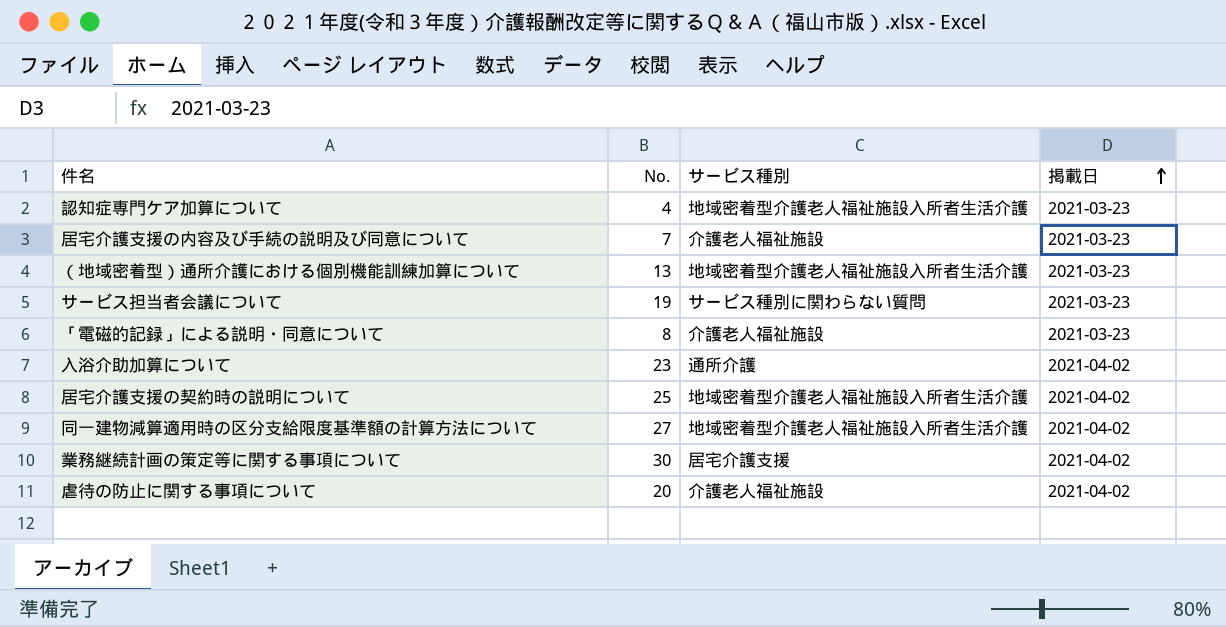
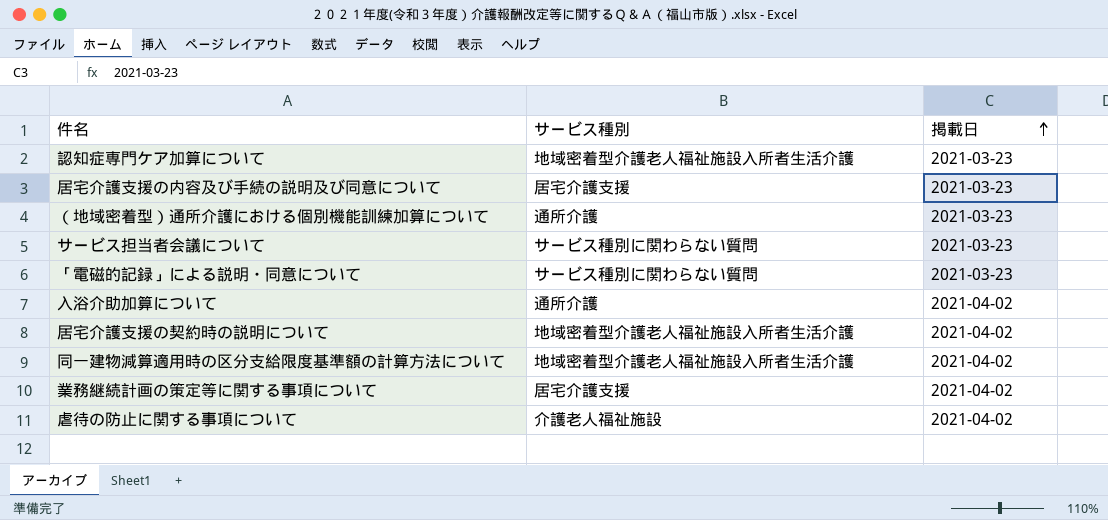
column No. | position: 2 -> none
居宅介護支援の内容及び手続の説明及び同意について | サービス種別: 介護老人福祉施設 -> 居宅介護支援
（地域密着型）通所介護における個別機能訓練加算について | サービス種別: 地域密着型介護老人福祉施設入所者生活介護 -> 通所介護
「電磁的記録」による説明・同意について | サービス種別: 介護老人福祉施設 -> サービス種別に関わらない質問

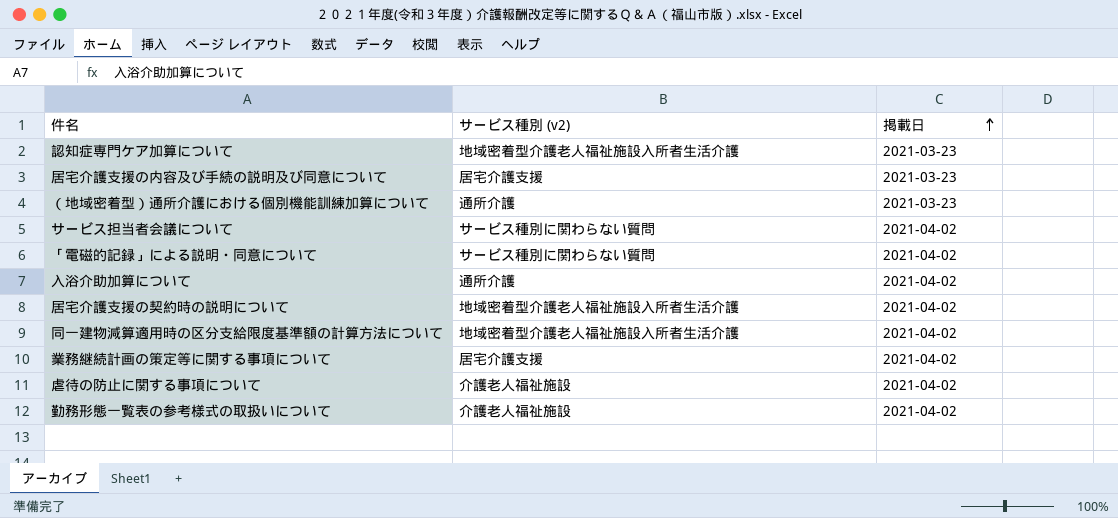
column name: サービス種別 -> サービス種別 (v2)
サービス担当者会議について | 掲載日: 2021-03-23 -> 2021-04-02
「電磁的記録」による説明・同意について | 掲載日: 2021-03-23 -> 2021-04-02
row 勤務形態一覧表の参考様式の取扱いについて: none -> 介護老人福祉施設 | 2021-04-02

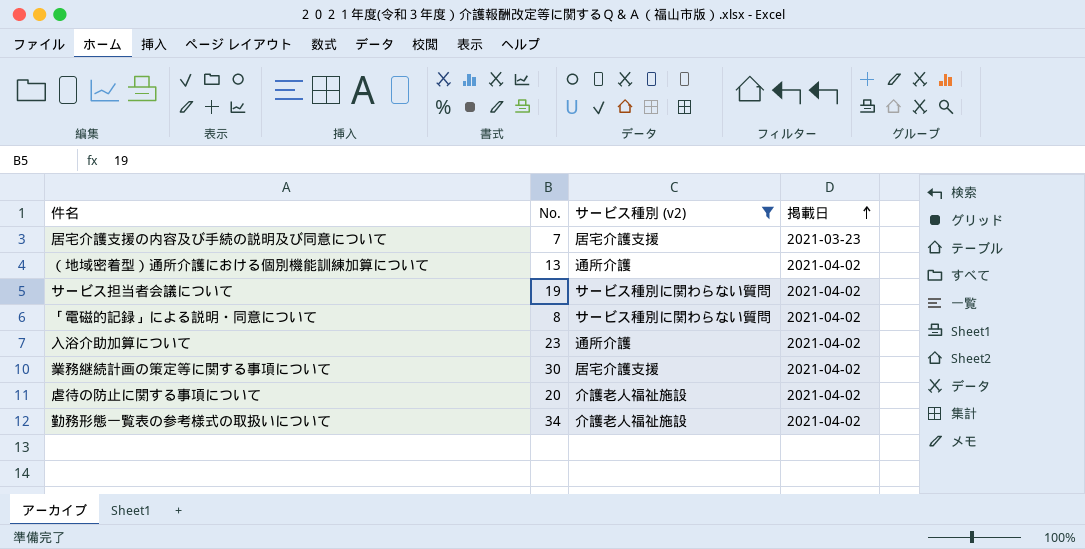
filter: none -> サービス種別 (v2) != 地域密着型介護老人福祉施設入所者生活介護
column No. | position: none -> 2
（地域密着型）通所介護における個別機能訓練加算について | 掲載日: 2021-03-23 -> 2021-04-02

